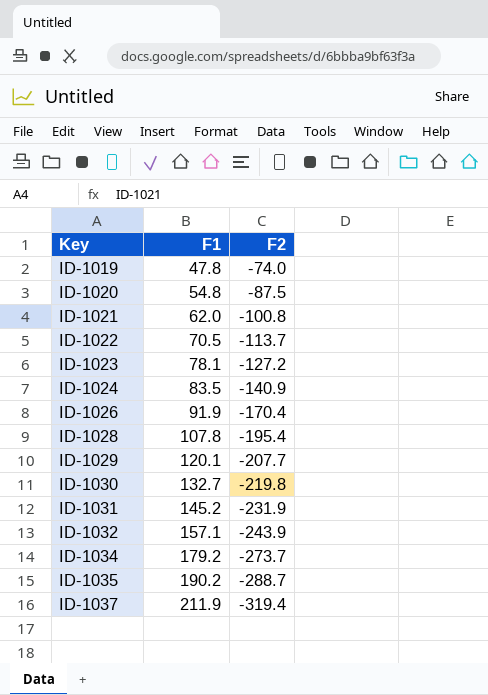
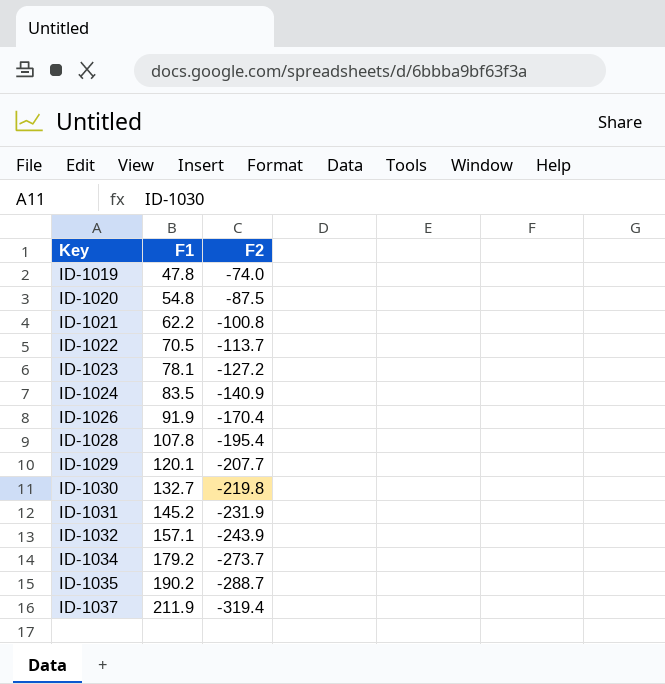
ID-1021 | F1: 62.0 -> 62.2

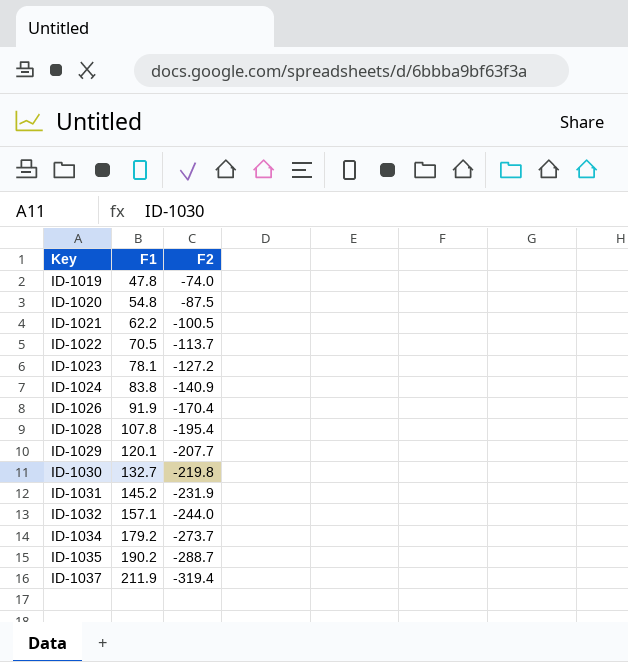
ID-1021 | F2: -100.8 -> -100.5
ID-1024 | F1: 83.5 -> 83.8
ID-1032 | F2: -243.9 -> -244.0

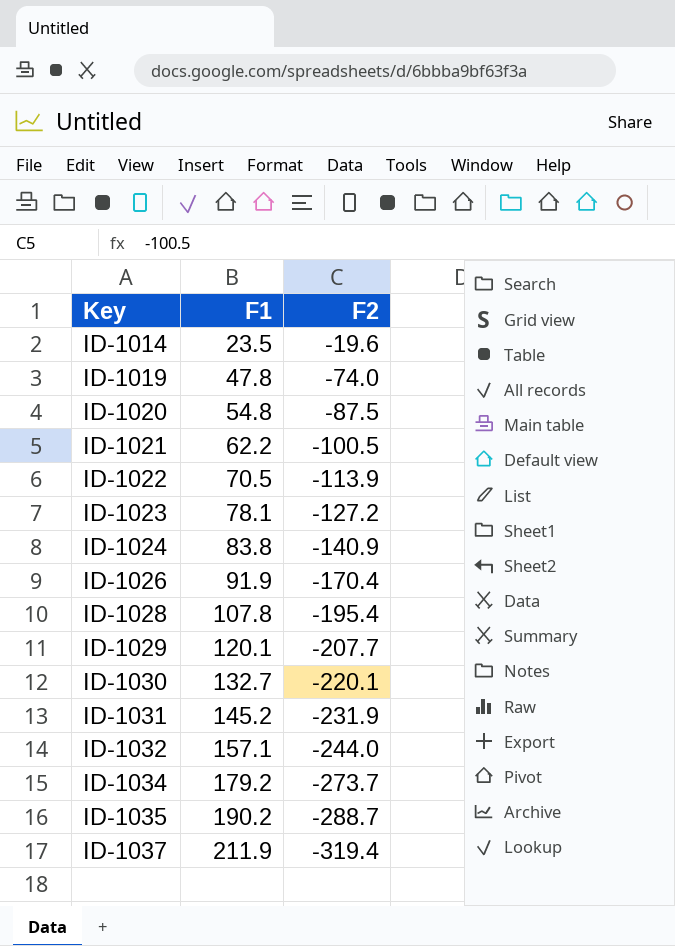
row ID-1014: none -> 23.5 | -19.6
ID-1022 | F2: -113.7 -> -113.9
ID-1030 | F2: -219.8 -> -220.1

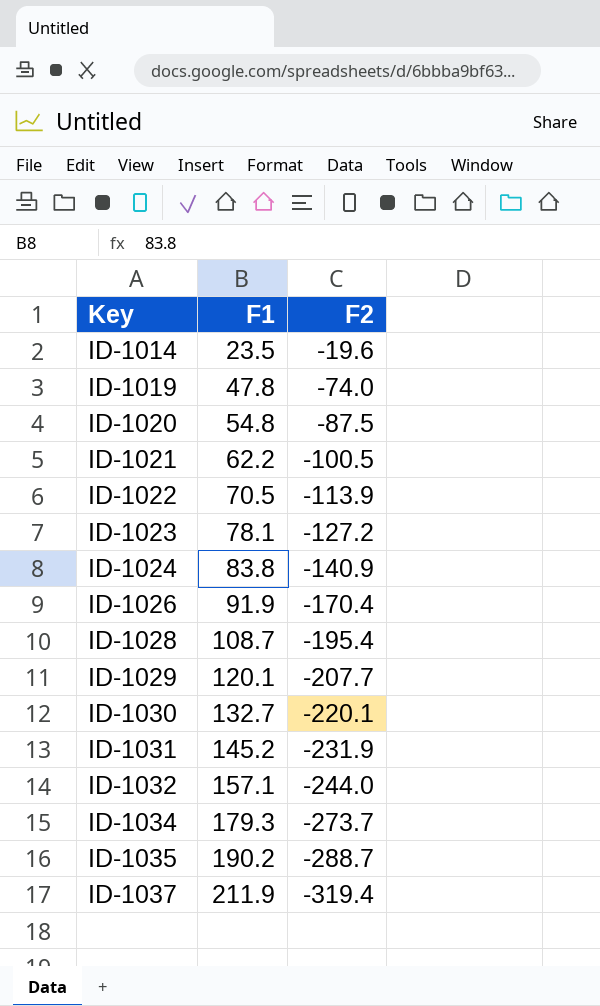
ID-1028 | F1: 107.8 -> 108.7
ID-1034 | F1: 179.2 -> 179.3

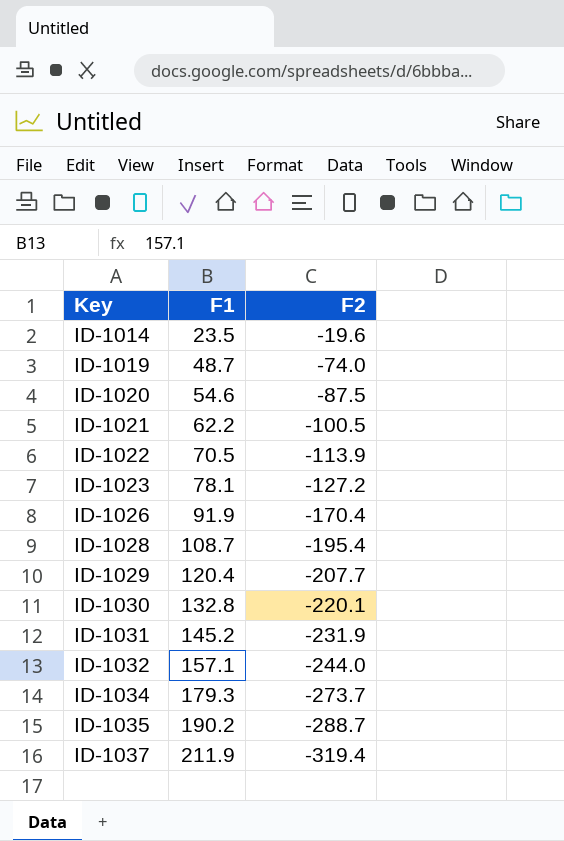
row ID-1024: 83.8 | -140.9 -> none
ID-1019 | F1: 47.8 -> 48.7
ID-1020 | F1: 54.8 -> 54.6
ID-1029 | F1: 120.1 -> 120.4
ID-1030 | F1: 132.7 -> 132.8

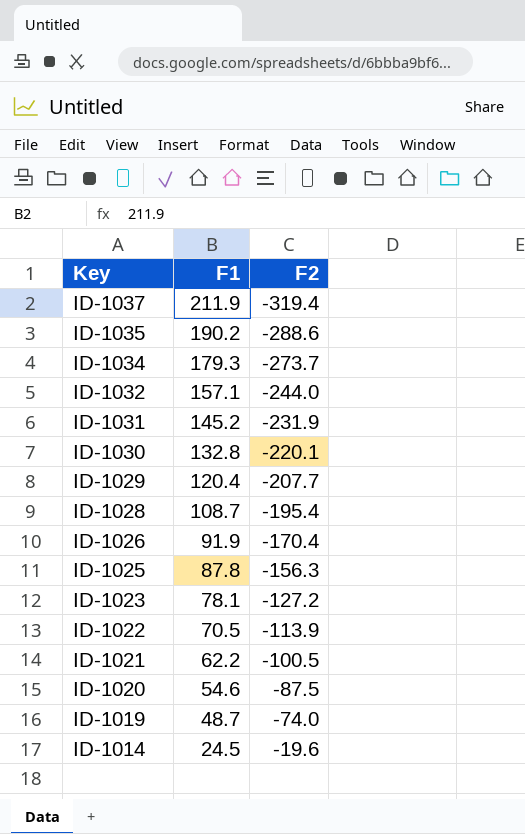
row order: Key ascending -> Key descending
ID-1035 | F2: -288.7 -> -288.6
row ID-1025: none -> 87.8 | -156.3
ID-1014 | F1: 23.5 -> 24.5

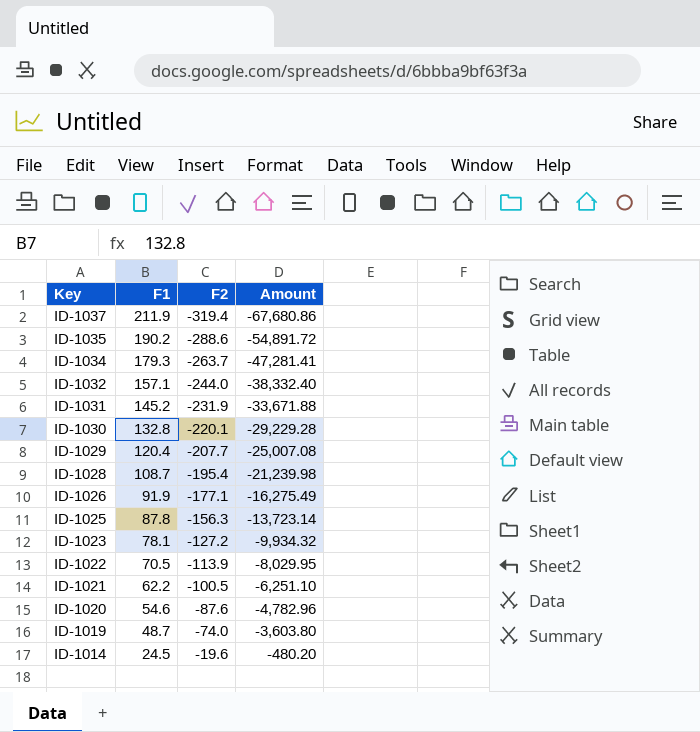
column Amount | formula: none -> [F1] * [F2]
ID-1034 | F2: -273.7 -> -263.7
ID-1026 | F2: -170.4 -> -177.1
ID-1020 | F2: -87.5 -> -87.6

